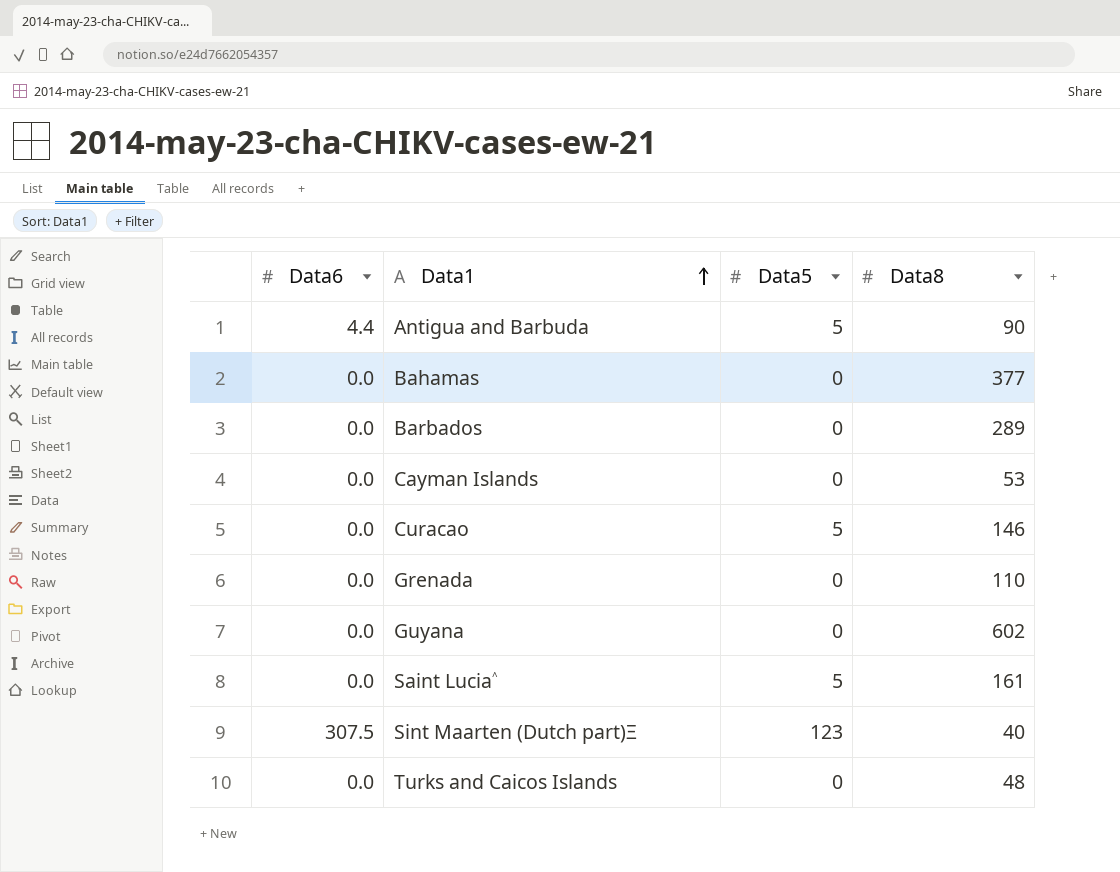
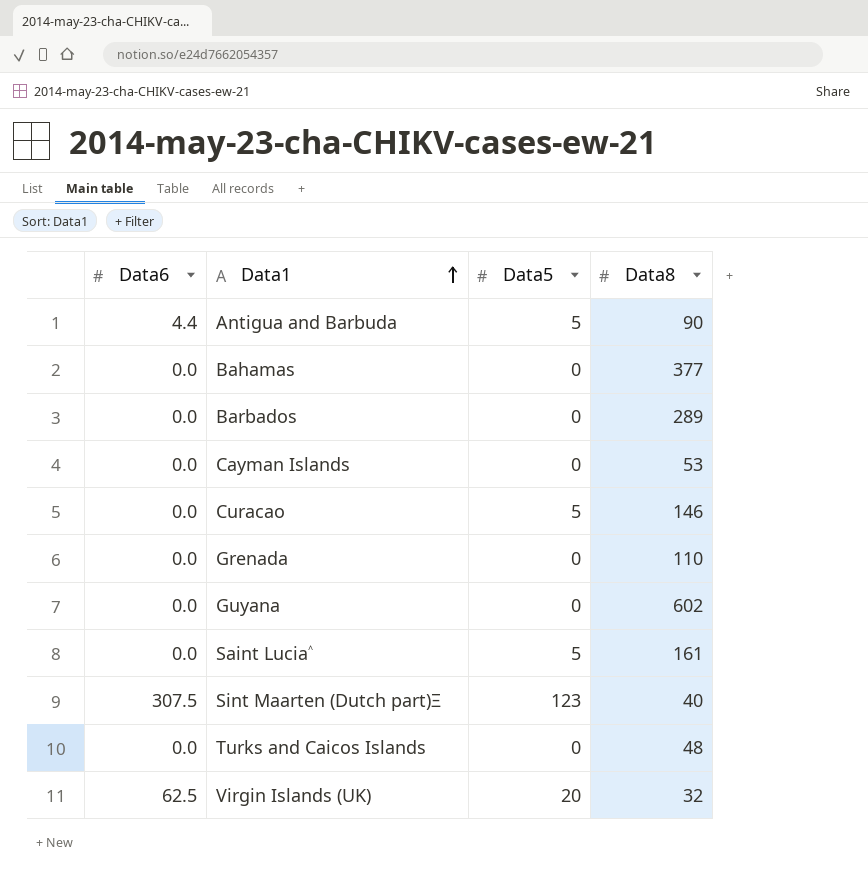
row Virgin Islands (UK): none -> 62.5 | 20 | 32

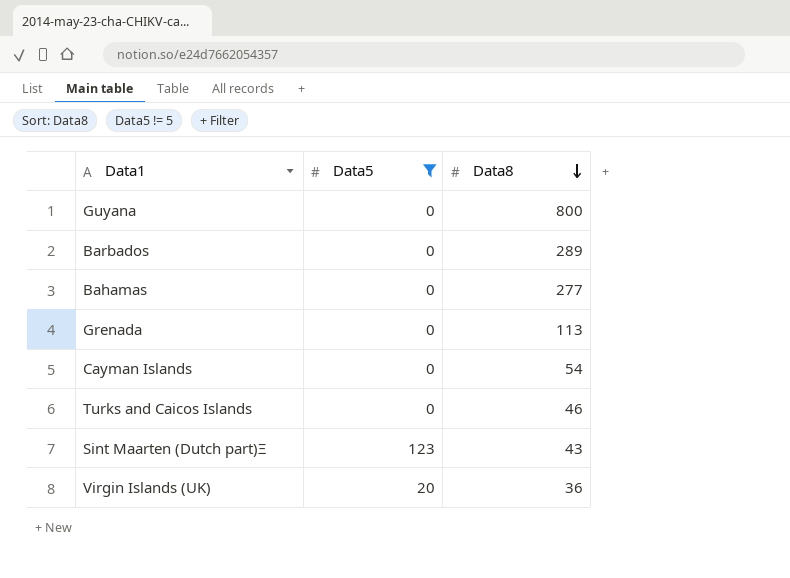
filter: none -> Data5 != 5
row order: Data1 ascending -> Data8 descending
column Data6 | position: 1 -> none
Guyana | Data8: 602 -> 800
Bahamas | Data8: 377 -> 277
Grenada | Data8: 110 -> 113
Cayman Islands | Data8: 53 -> 54
Turks and Caicos Islands | Data8: 48 -> 46
Sint Maarten (Dutch part)Ξ | Data8: 40 -> 43
Virgin Islands (UK) | Data8: 32 -> 36

